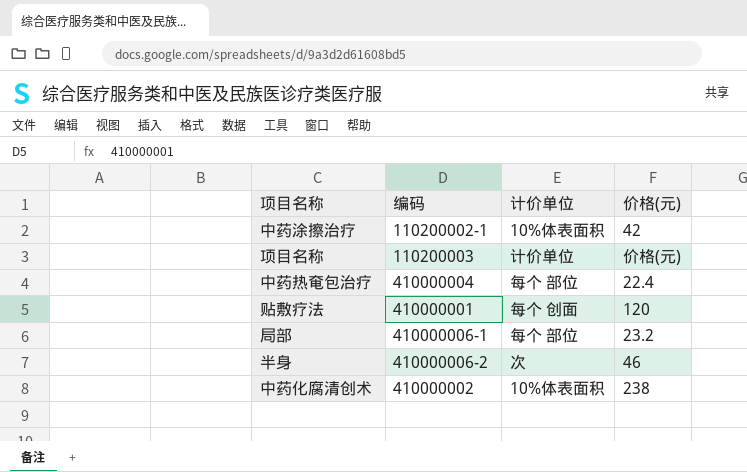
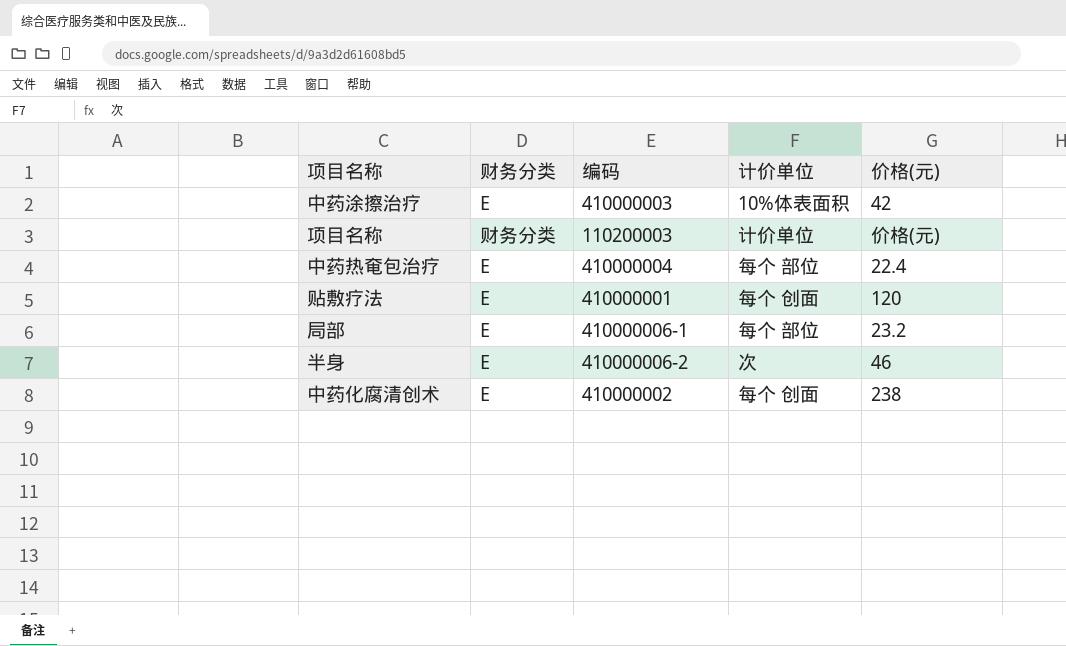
column 财务分类 | position: none -> 2
中药涂擦治疗 | 编码: 110200002-1 -> 410000003
中药化腐清创术 | 计价单位: 10%体表面积 -> 每个 创面

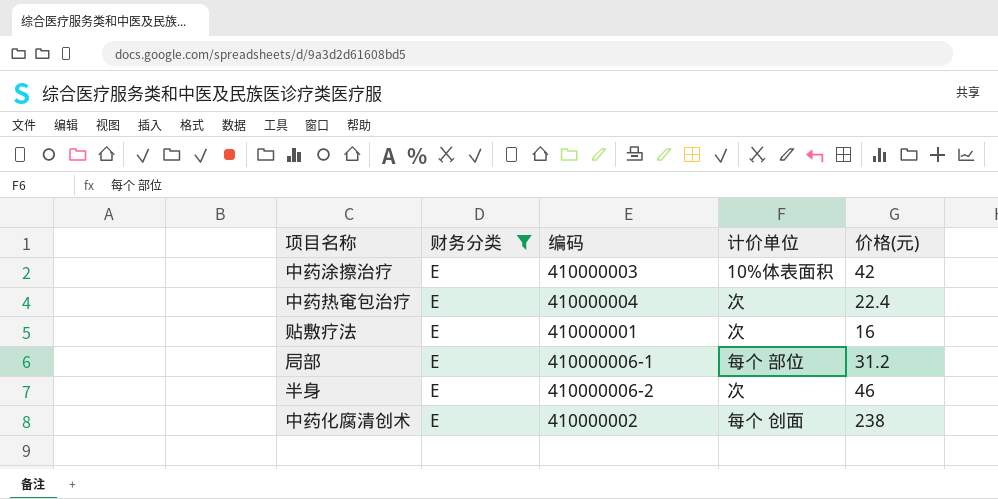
filter: none -> 财务分类 = E
中药热奄包治疗 | 计价单位: 每个 部位 -> 次
贴敷疗法 | 计价单位: 每个 创面 -> 次
贴敷疗法 | 价格(元): 120 -> 16
局部 | 价格(元): 23.2 -> 31.2

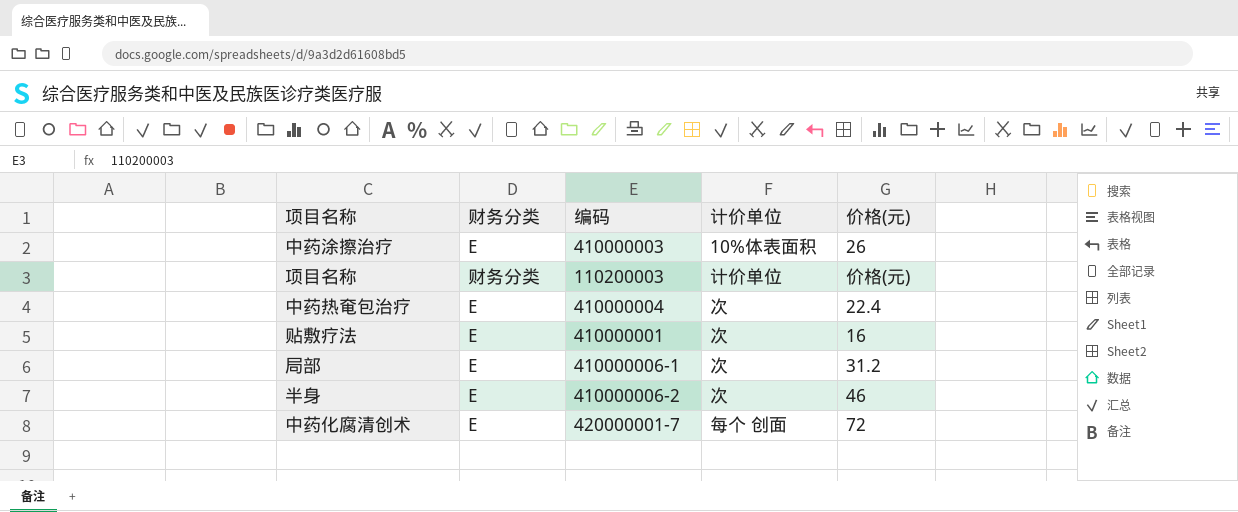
filter: 财务分类 = E -> none
中药涂擦治疗 | 价格(元): 42 -> 26
局部 | 计价单位: 每个 部位 -> 次
中药化腐清创术 | 编码: 410000002 -> 420000001-7
中药化腐清创术 | 价格(元): 238 -> 72

